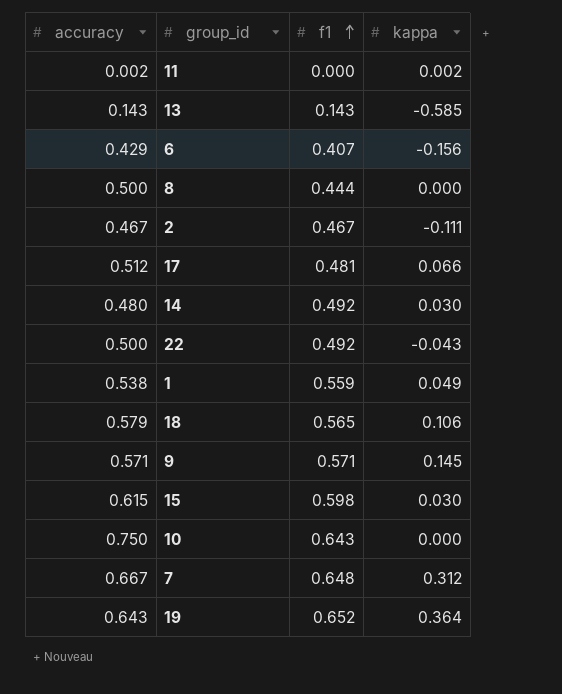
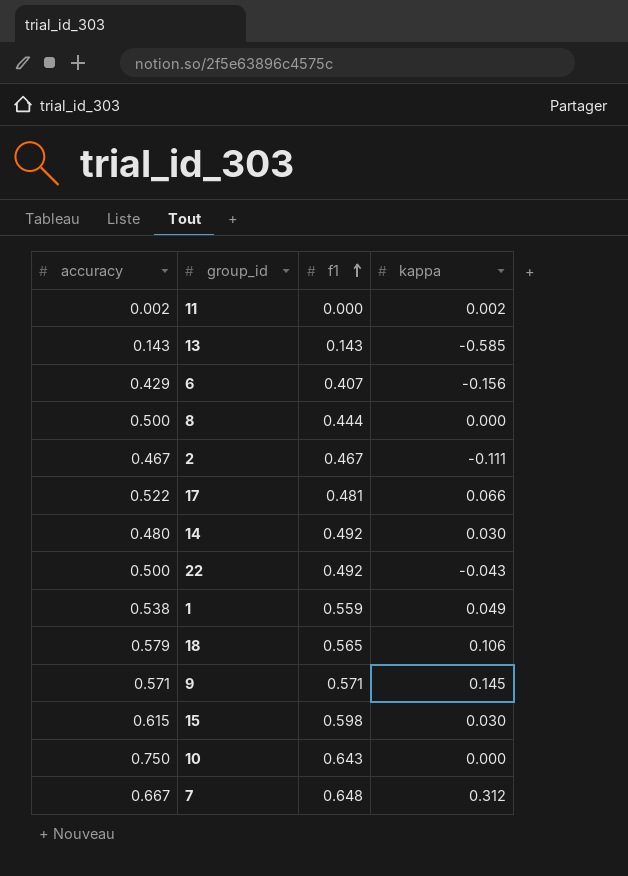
row 19: 0.643 | 0.652 | 0.364 -> none
17 | accuracy: 0.512 -> 0.522

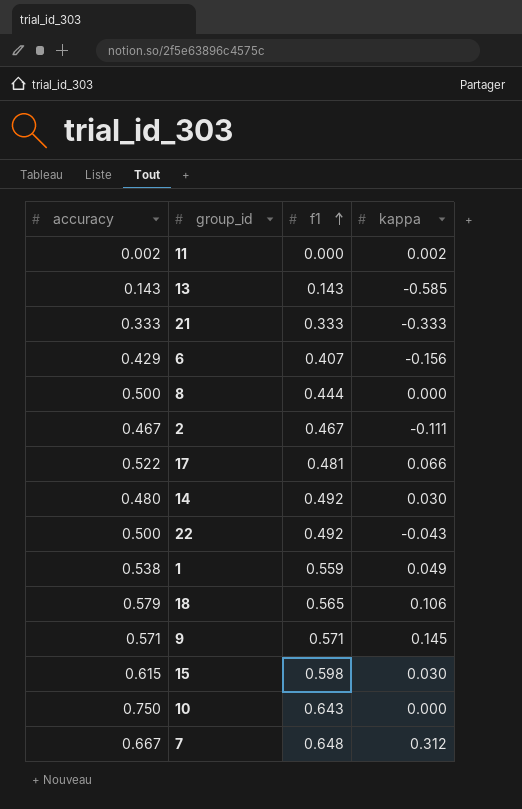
row 21: none -> 0.333 | 0.333 | -0.333

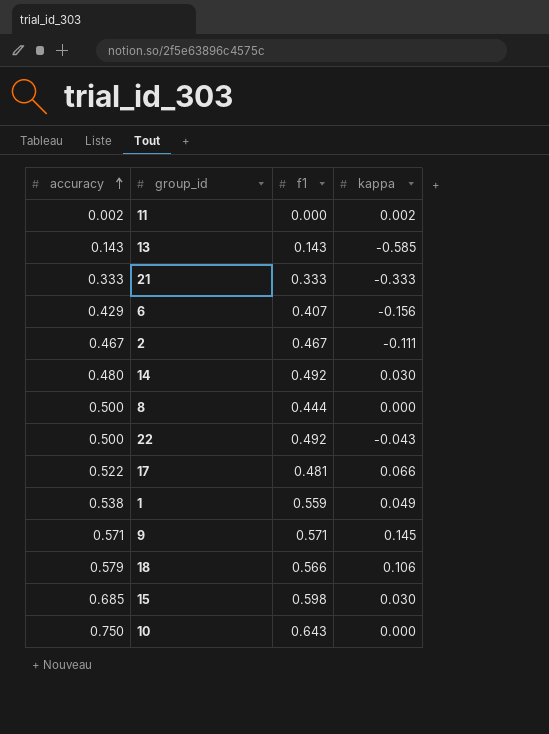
row order: f1 ascending -> accuracy ascending
row 7: 0.667 | 0.648 | 0.312 -> none
18 | f1: 0.565 -> 0.566
15 | accuracy: 0.615 -> 0.685

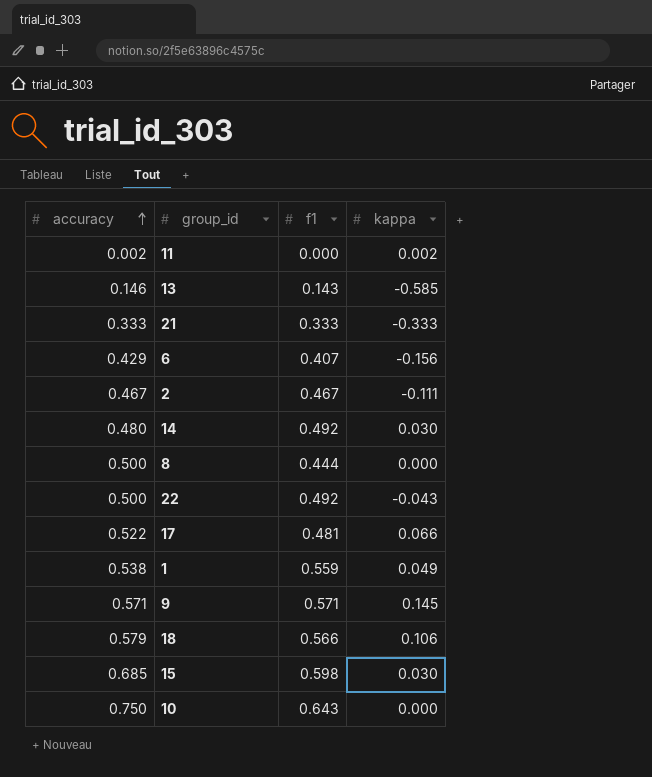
13 | accuracy: 0.143 -> 0.146

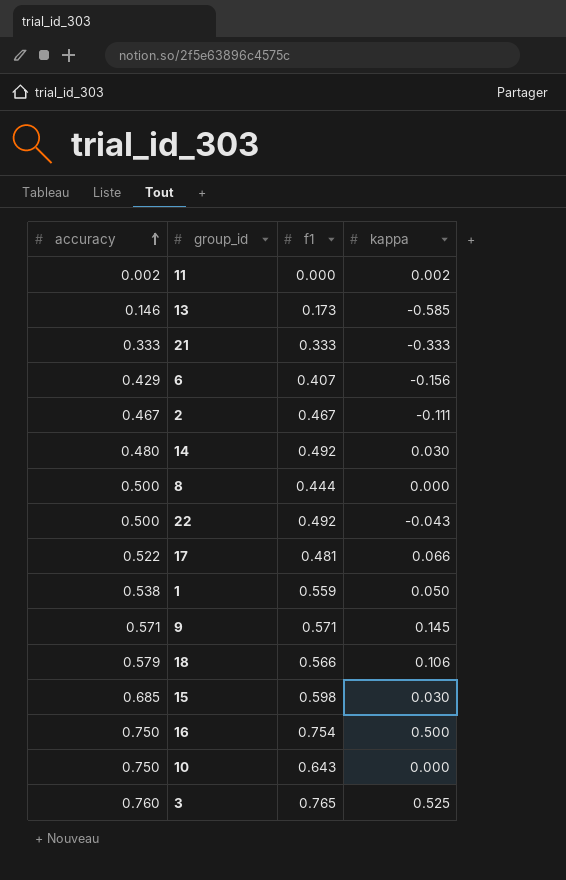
13 | f1: 0.143 -> 0.173
1 | kappa: 0.049 -> 0.050
row 16: none -> 0.750 | 0.754 | 0.500
row 3: none -> 0.760 | 0.765 | 0.525

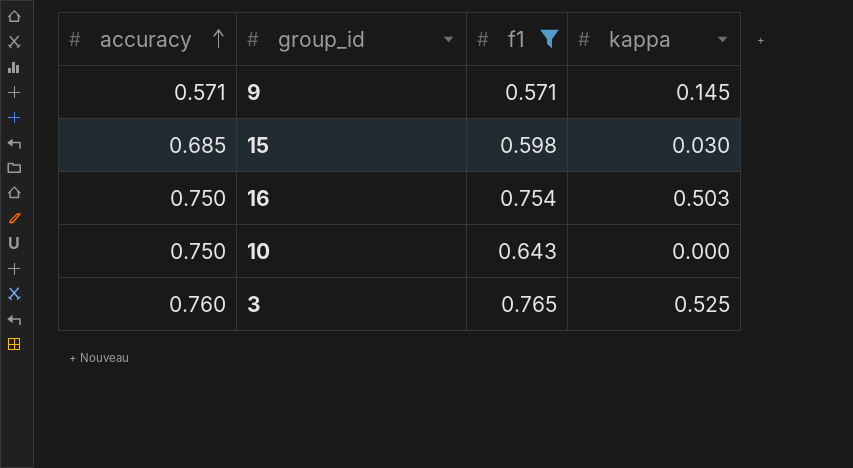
filter: none -> f1 >= 0.571
16 | kappa: 0.500 -> 0.503

